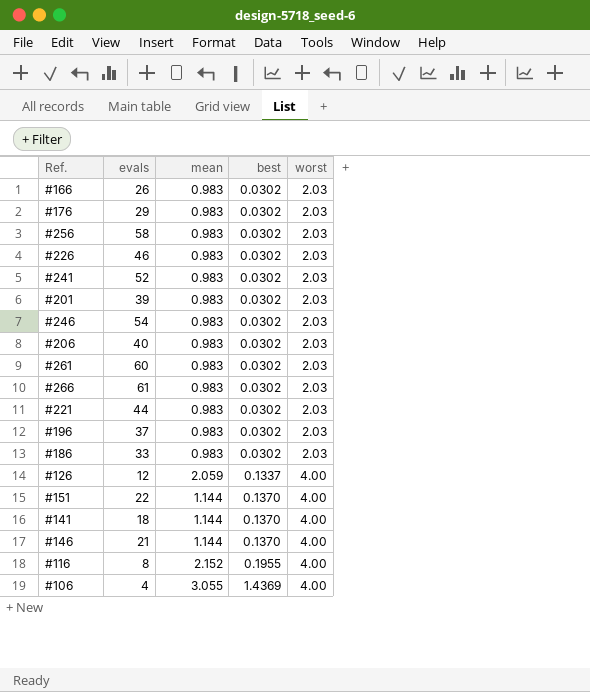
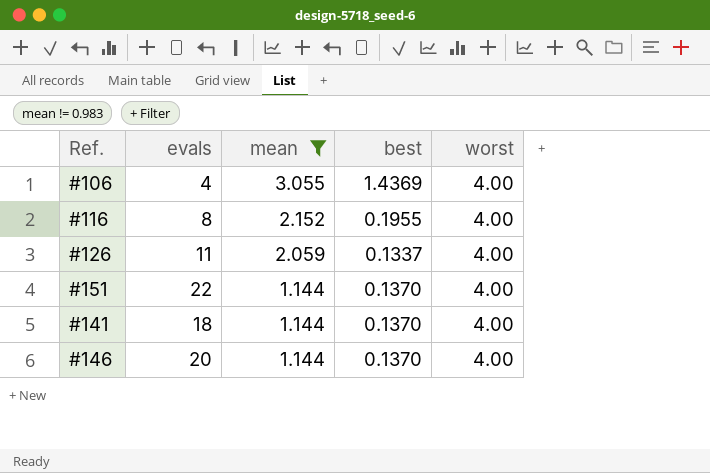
filter: none -> mean != 0.983
row order: best ascending -> mean descending
#126 | evals: 12 -> 11
#146 | evals: 21 -> 20

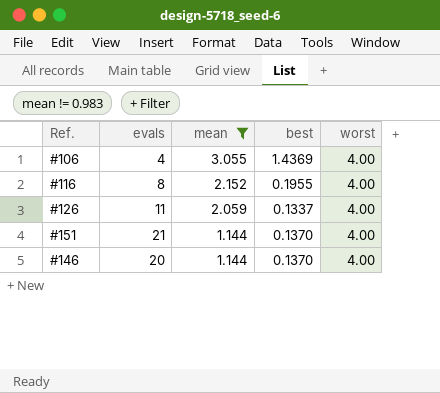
row #141: 18 | 1.144 | 0.1370 | 4.00 -> none
#151 | evals: 22 -> 21

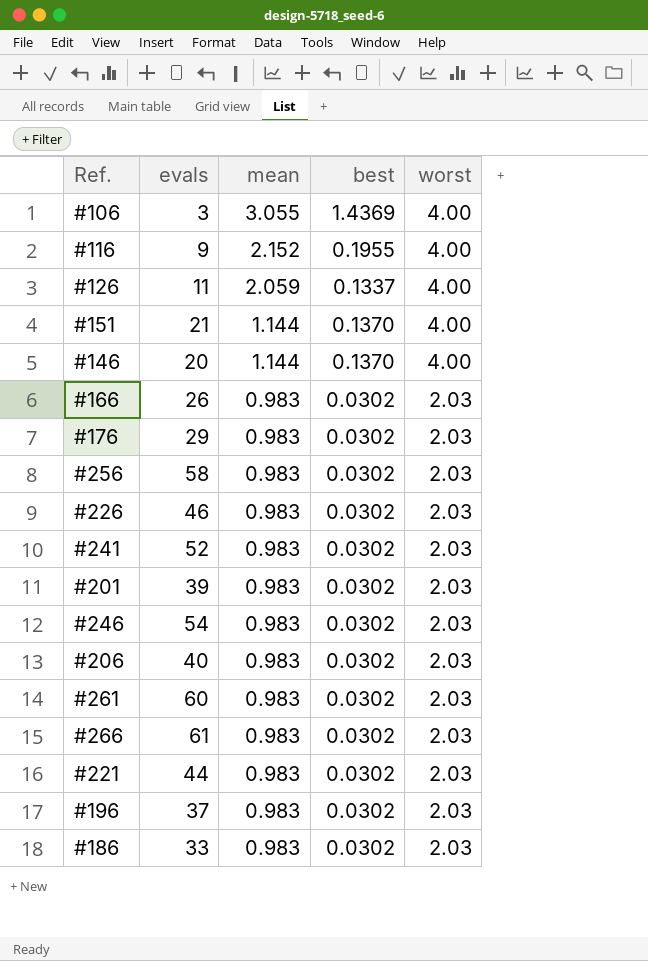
filter: mean != 0.983 -> none
#106 | evals: 4 -> 3
#116 | evals: 8 -> 9

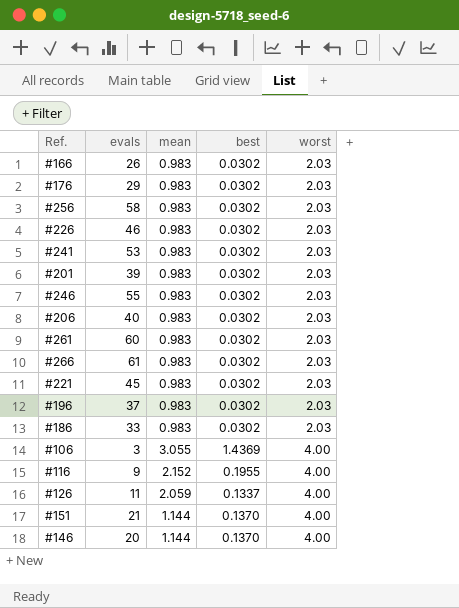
row order: mean descending -> worst ascending
#241 | evals: 52 -> 53
#246 | evals: 54 -> 55
#221 | evals: 44 -> 45

